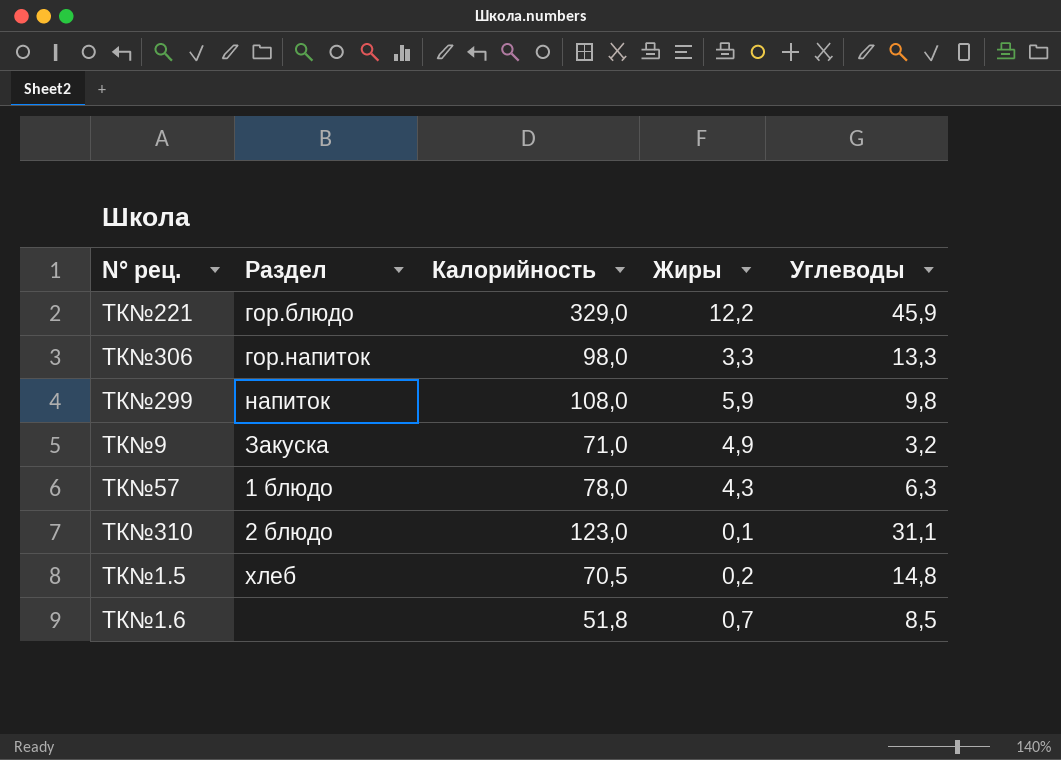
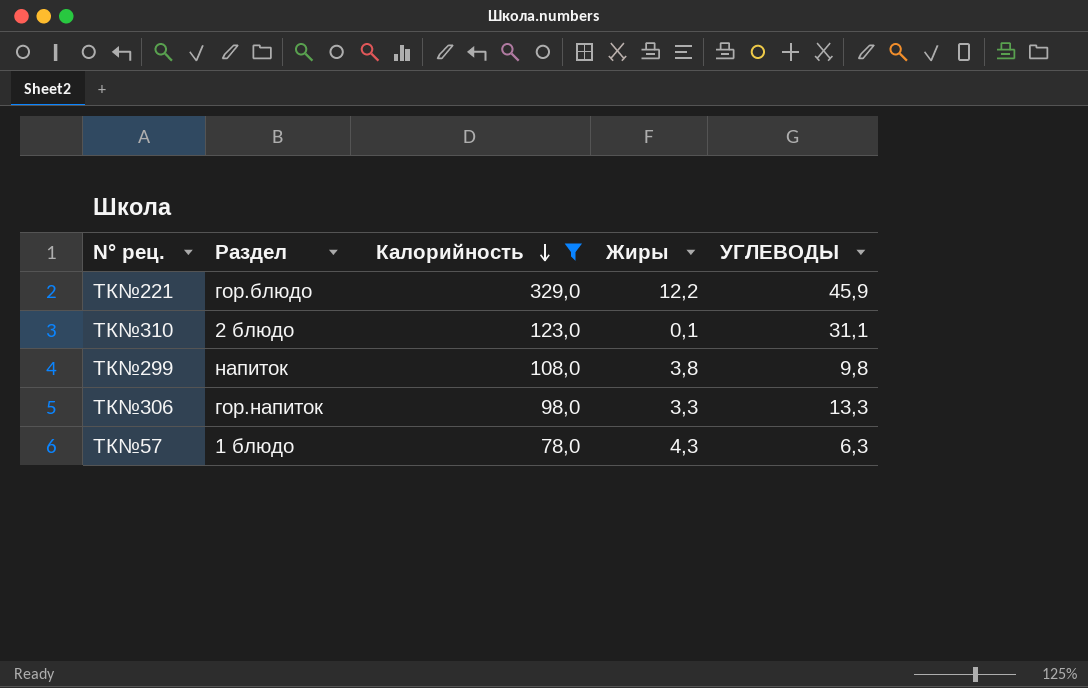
filter: none -> Калорийность >= 78,0
row order: none -> Калорийность descending
column name: Углеводы -> УГЛЕВОДЫ
ТК№299 | Жиры: 5,9 -> 3,8

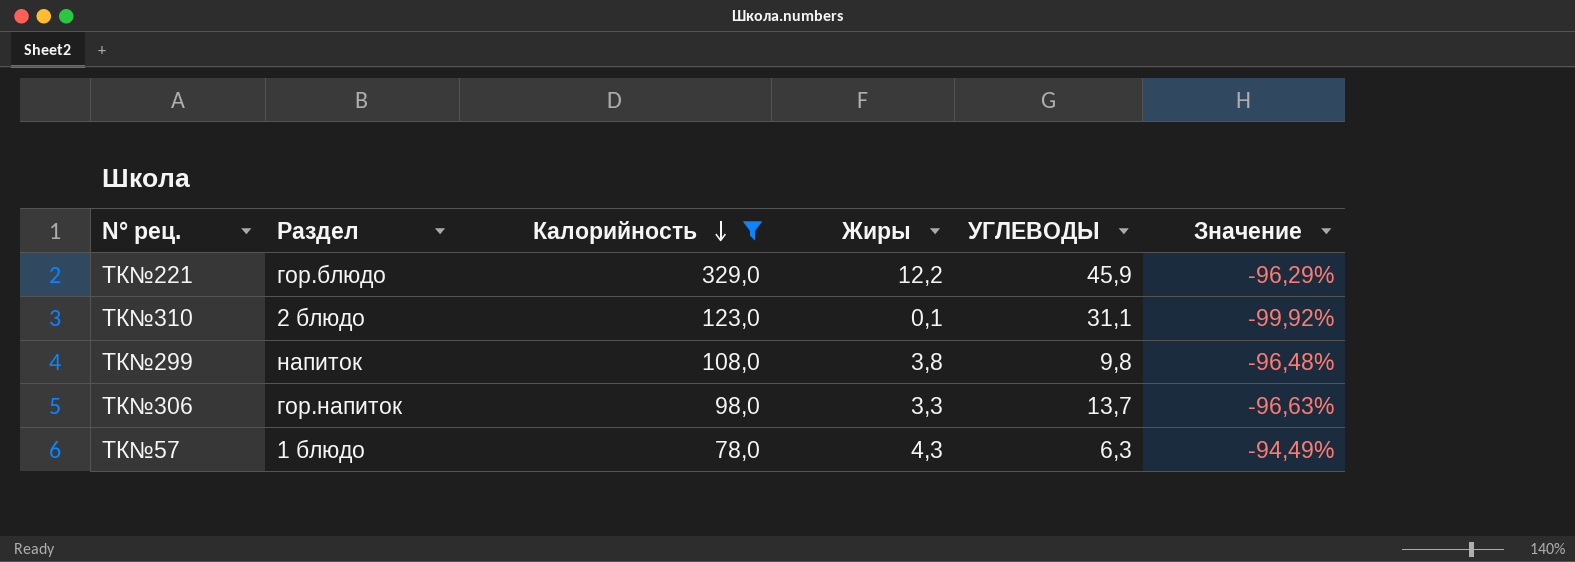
column Значение | formula: none -> ([Жиры] - [Калорийность]) / [Калорийность]
ТК№306 | УГЛЕВОДЫ: 13,3 -> 13,7

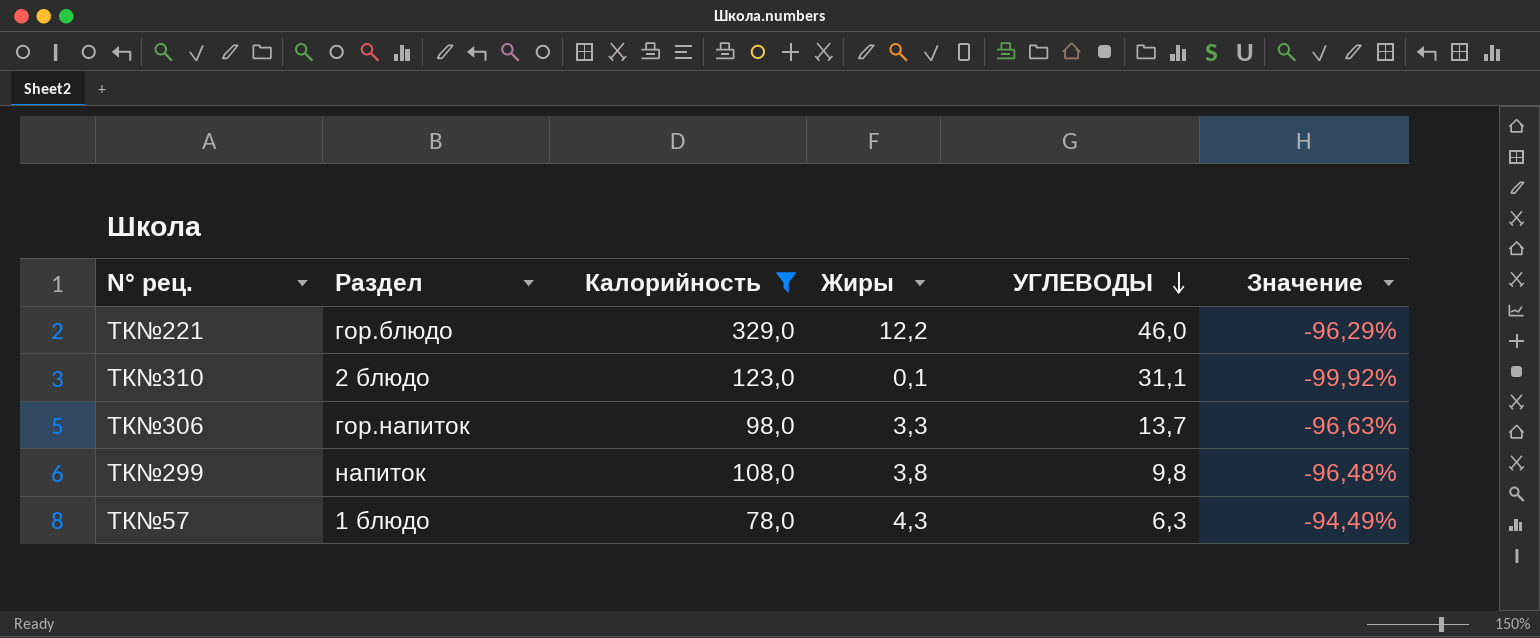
row order: Калорийность descending -> УГЛЕВОДЫ descending
ТК№221 | УГЛЕВОДЫ: 45,9 -> 46,0

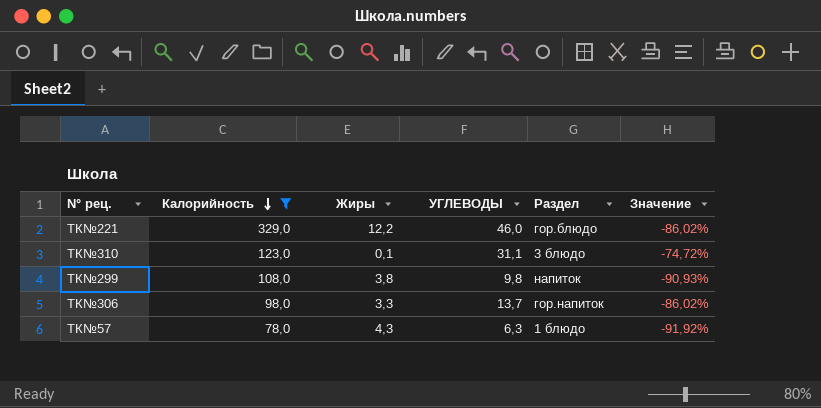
row order: УГЛЕВОДЫ descending -> Калорийность descending
column Раздел | position: 2 -> 5
column Значение | formula: ([Жиры] - [Калорийность]) / [Калорийность] -> ([УГЛЕВОДЫ] - [Калорийность]) / [Калорийность]
ТК№310 | Раздел: 2 блюдо -> 3 блюдо

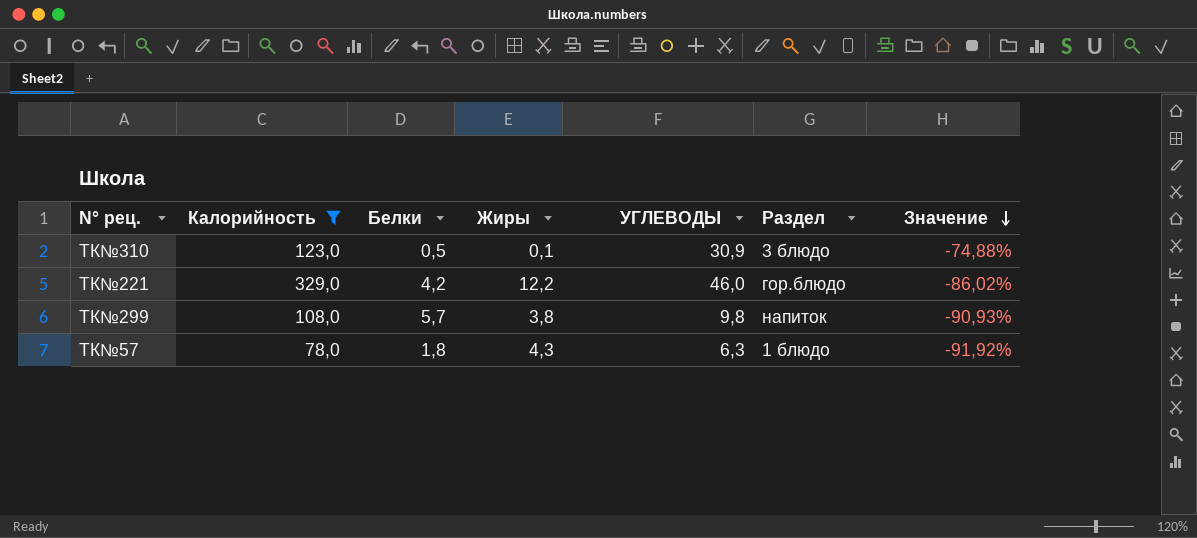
row order: Калорийность descending -> Значение descending
column Белки | position: none -> 3
row ТК№306: 98,0 | 3,3 | 13,7 | гор.напиток | -86,02% -> none
ТК№310 | УГЛЕВОДЫ: 31,1 -> 30,9
ТК№310 | Значение: -74,72% -> -74,88%

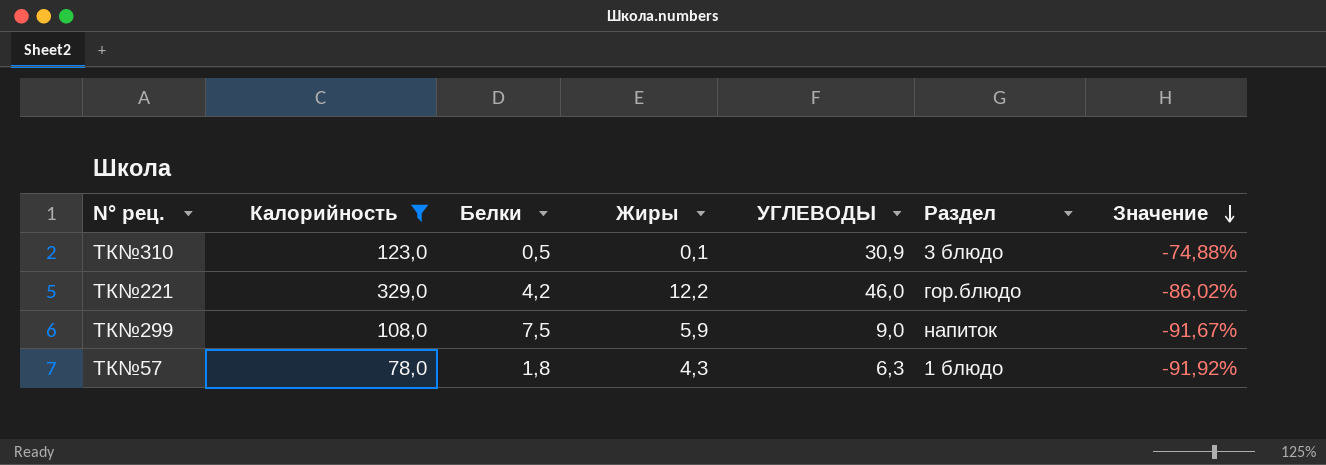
ТК№299 | Белки: 5,7 -> 7,5
ТК№299 | Жиры: 3,8 -> 5,9
ТК№299 | УГЛЕВОДЫ: 9,8 -> 9,0
ТК№299 | Значение: -90,93% -> -91,67%

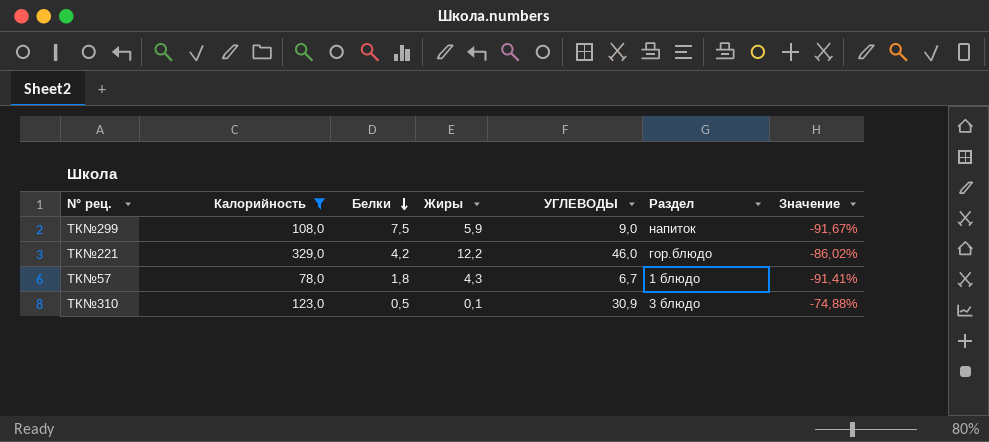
row order: Значение descending -> Белки descending
ТК№57 | УГЛЕВОДЫ: 6,3 -> 6,7
ТК№57 | Значение: -91,92% -> -91,41%

